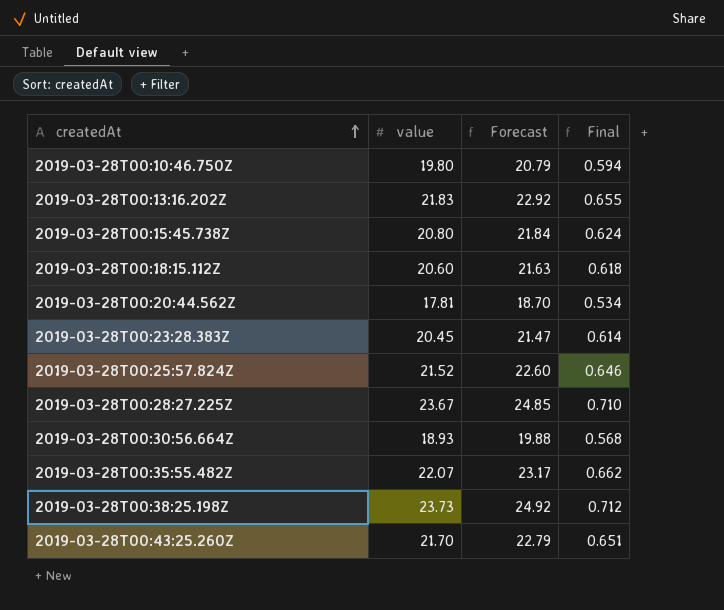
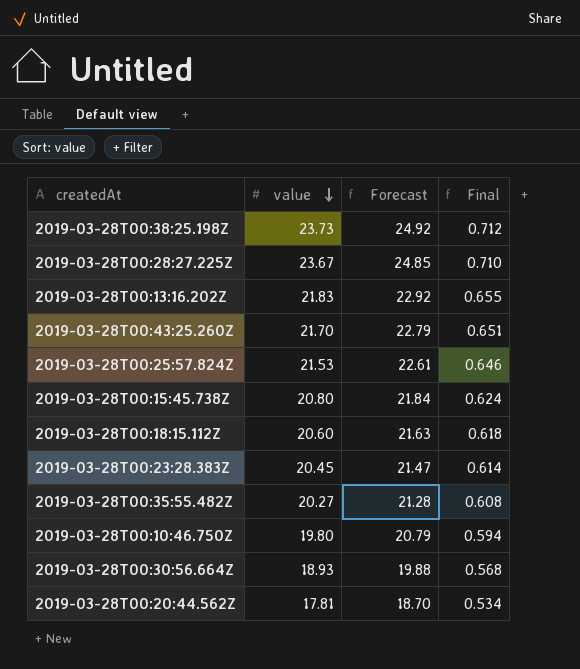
row order: createdAt ascending -> value descending
2019-03-28T00:25:57.824Z | value: 21.52 -> 21.53
2019-03-28T00:25:57.824Z | Forecast: 22.60 -> 22.61
2019-03-28T00:35:55.482Z | value: 22.07 -> 20.27
2019-03-28T00:35:55.482Z | Forecast: 23.17 -> 21.28
2019-03-28T00:35:55.482Z | Final: 0.662 -> 0.608

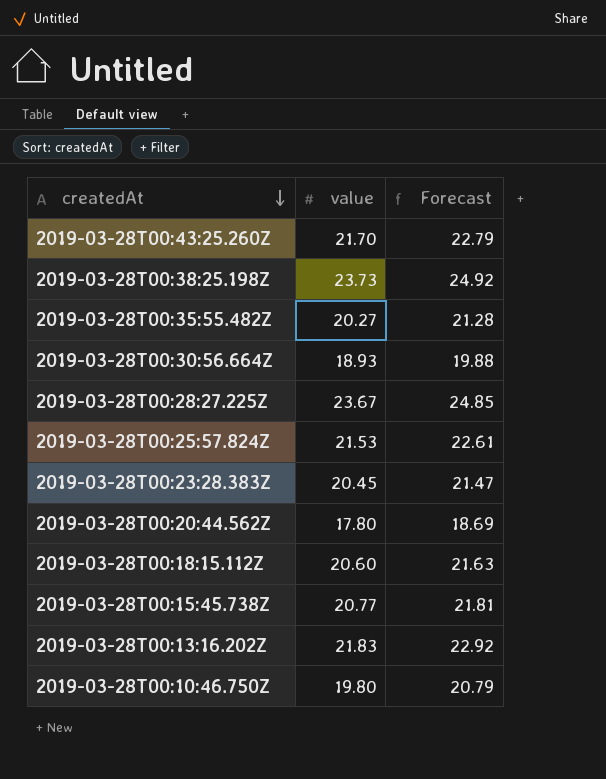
row order: value descending -> createdAt descending
column Final | formula: [value] * 0.03 -> none
2019-03-28T00:20:44.562Z | value: 17.81 -> 17.80
2019-03-28T00:20:44.562Z | Forecast: 18.70 -> 18.69
2019-03-28T00:15:45.738Z | value: 20.80 -> 20.77
2019-03-28T00:15:45.738Z | Forecast: 21.84 -> 21.81

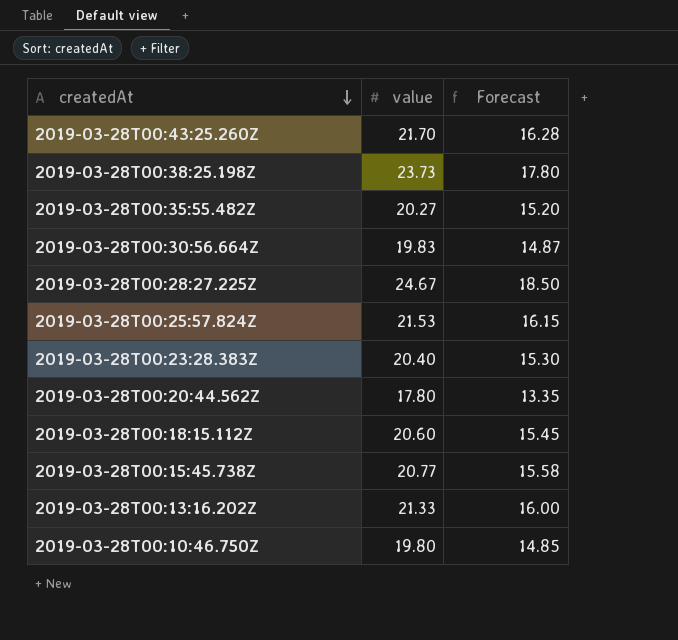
column Forecast | formula: [value] * 1.05 -> [value] * 0.75
2019-03-28T00:30:56.664Z | value: 18.93 -> 19.83
2019-03-28T00:28:27.225Z | value: 23.67 -> 24.67
2019-03-28T00:23:28.383Z | value: 20.45 -> 20.40
2019-03-28T00:13:16.202Z | value: 21.83 -> 21.33

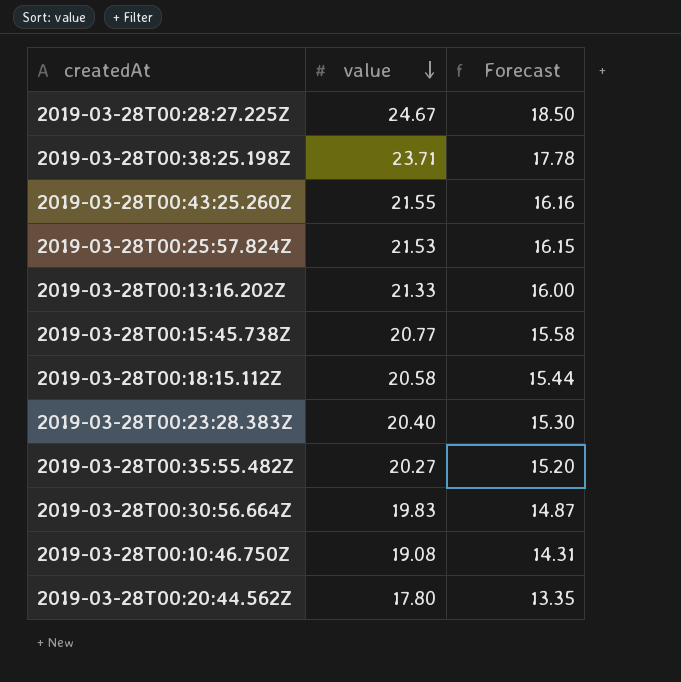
row order: createdAt descending -> value descending
2019-03-28T00:38:25.198Z | value: 23.73 -> 23.71
2019-03-28T00:38:25.198Z | Forecast: 17.80 -> 17.78
2019-03-28T00:43:25.260Z | value: 21.70 -> 21.55
2019-03-28T00:43:25.260Z | Forecast: 16.28 -> 16.16
2019-03-28T00:18:15.112Z | value: 20.60 -> 20.58
2019-03-28T00:18:15.112Z | Forecast: 15.45 -> 15.44
2019-03-28T00:10:46.750Z | value: 19.80 -> 19.08
2019-03-28T00:10:46.750Z | Forecast: 14.85 -> 14.31

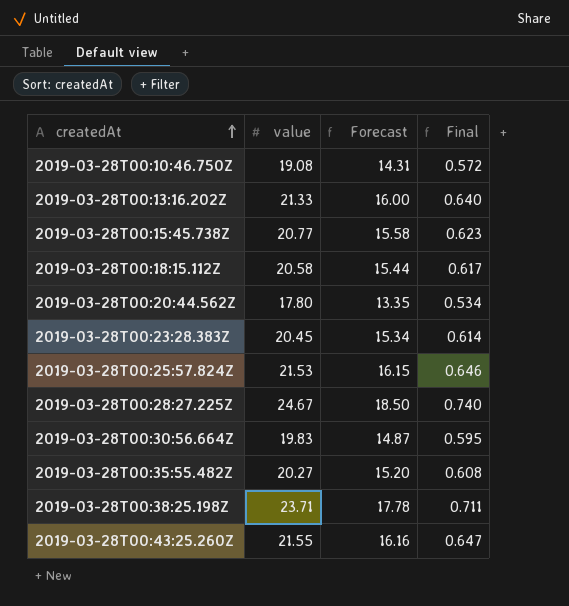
row order: value descending -> createdAt ascending
column Final | formula: none -> [value] * 0.03
2019-03-28T00:23:28.383Z | value: 20.40 -> 20.45
2019-03-28T00:23:28.383Z | Forecast: 15.30 -> 15.34

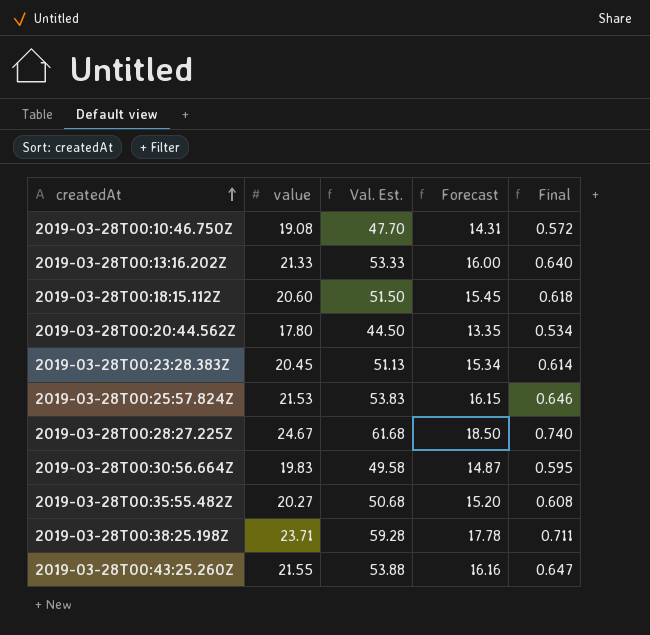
column Val. Est. | formula: none -> [value] * 2.5
row 2019-03-28T00:15:45.738Z: 20.77 | 15.58 | 0.623 -> none
2019-03-28T00:18:15.112Z | value: 20.58 -> 20.60
2019-03-28T00:18:15.112Z | Forecast: 15.44 -> 15.45
2019-03-28T00:18:15.112Z | Final: 0.617 -> 0.618

